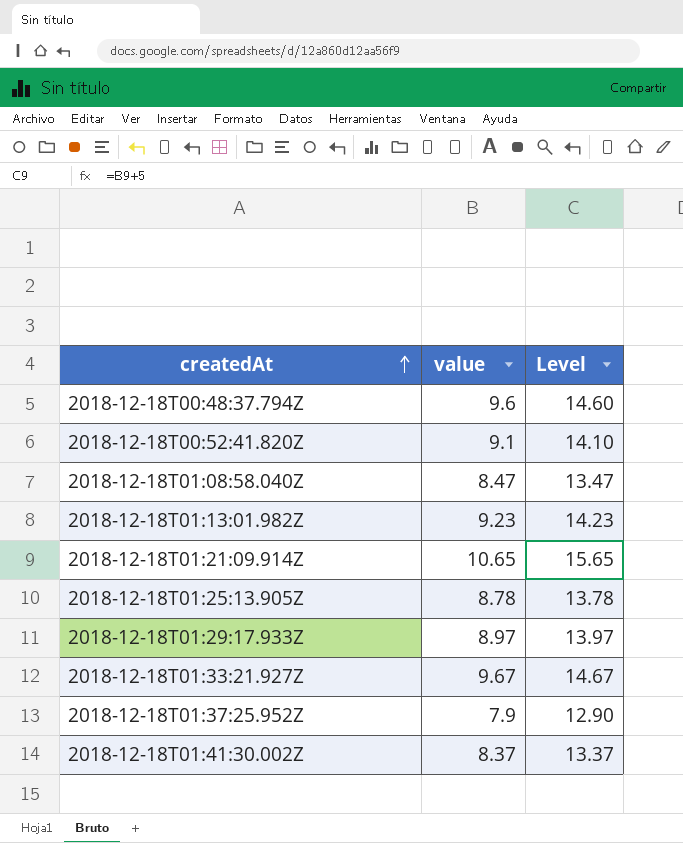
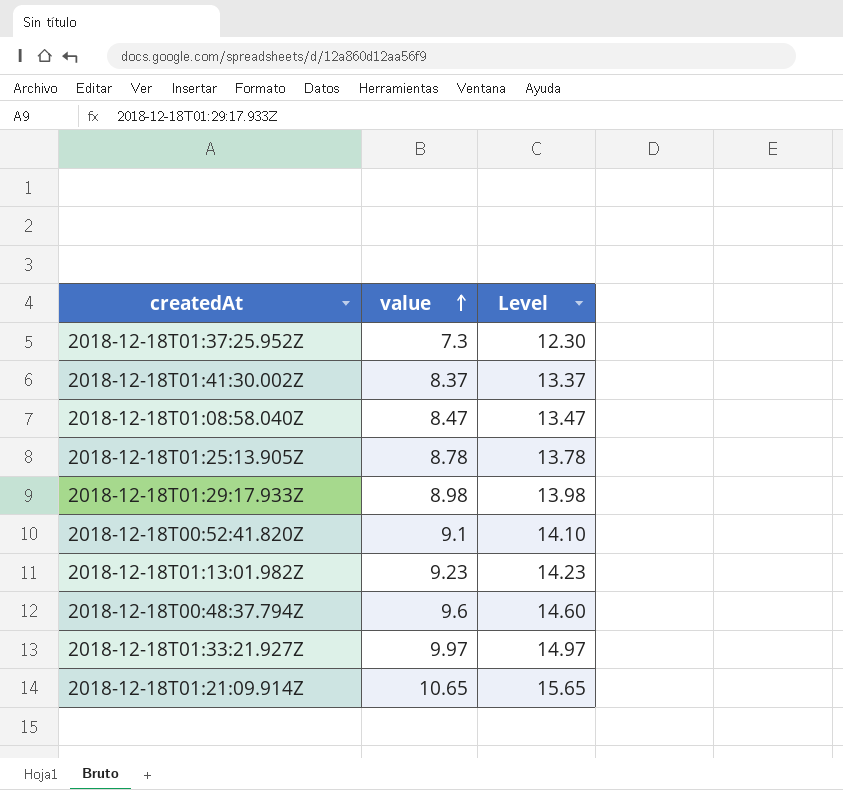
row order: createdAt ascending -> value ascending
2018-12-18T01:37:25.952Z | value: 7.9 -> 7.3
2018-12-18T01:37:25.952Z | Level: 12.90 -> 12.30
2018-12-18T01:29:17.933Z | value: 8.97 -> 8.98
2018-12-18T01:29:17.933Z | Level: 13.97 -> 13.98
2018-12-18T01:33:21.927Z | value: 9.67 -> 9.97
2018-12-18T01:33:21.927Z | Level: 14.67 -> 14.97

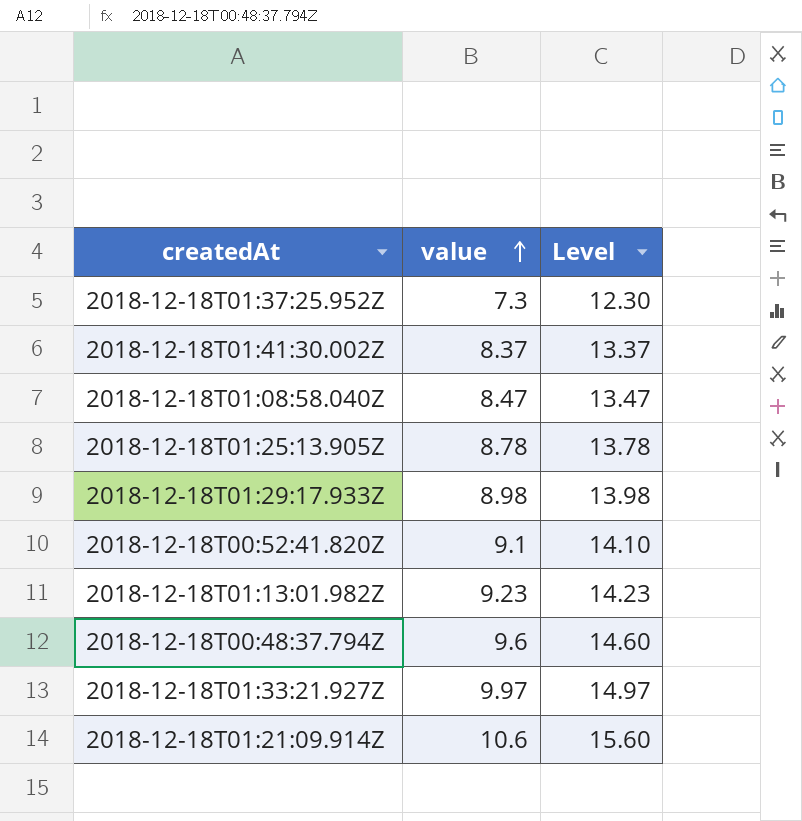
2018-12-18T01:21:09.914Z | value: 10.65 -> 10.6
2018-12-18T01:21:09.914Z | Level: 15.65 -> 15.60

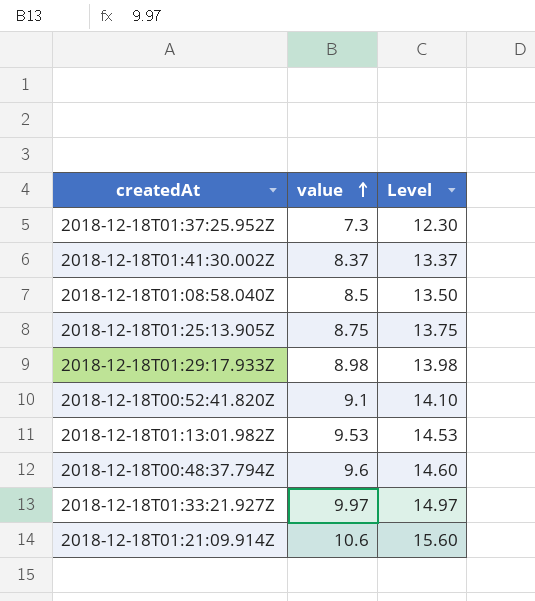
2018-12-18T01:08:58.040Z | value: 8.47 -> 8.5
2018-12-18T01:08:58.040Z | Level: 13.47 -> 13.50
2018-12-18T01:25:13.905Z | value: 8.78 -> 8.75
2018-12-18T01:25:13.905Z | Level: 13.78 -> 13.75
2018-12-18T01:13:01.982Z | value: 9.23 -> 9.53
2018-12-18T01:13:01.982Z | Level: 14.23 -> 14.53

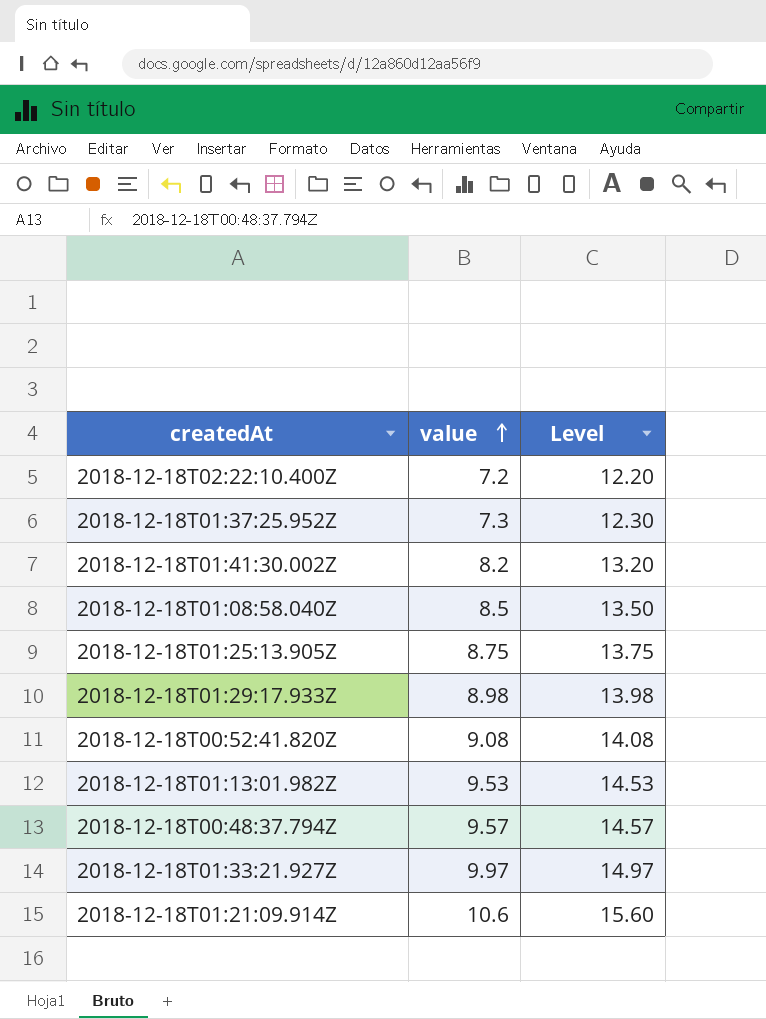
row 2018-12-18T02:22:10.400Z: none -> 7.2 | 12.20
2018-12-18T01:41:30.002Z | value: 8.37 -> 8.2
2018-12-18T01:41:30.002Z | Level: 13.37 -> 13.20
2018-12-18T00:52:41.820Z | value: 9.1 -> 9.08
2018-12-18T00:52:41.820Z | Level: 14.10 -> 14.08
2018-12-18T00:48:37.794Z | value: 9.6 -> 9.57
2018-12-18T00:48:37.794Z | Level: 14.60 -> 14.57

